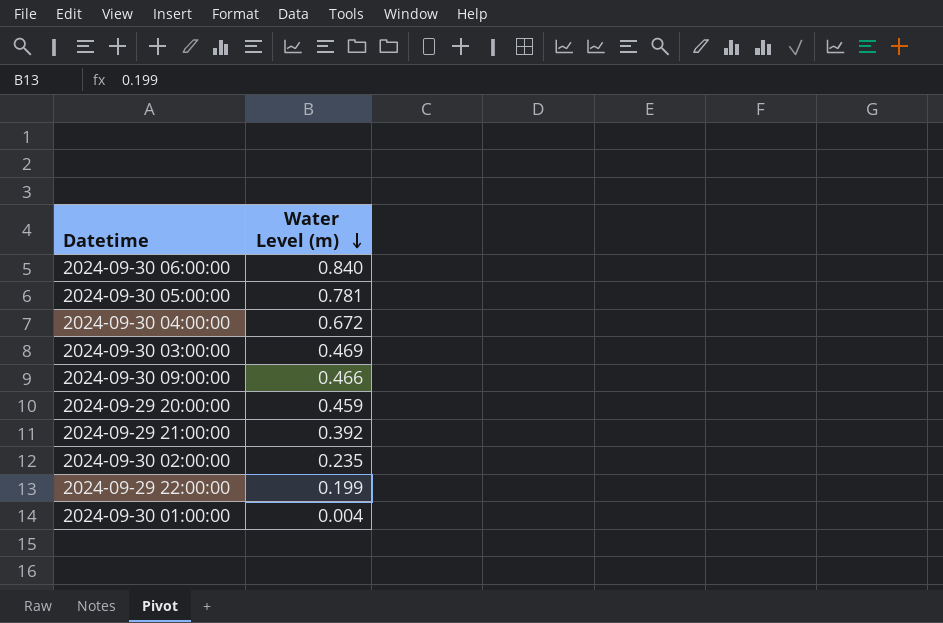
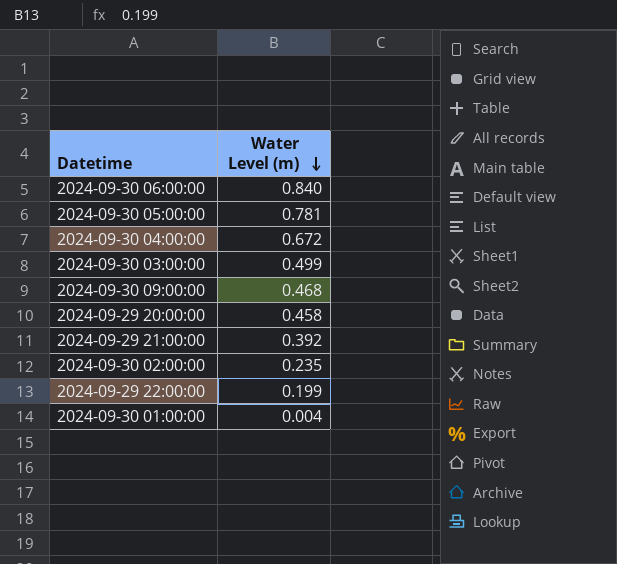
2024-09-30 03:00:00 | Water Level (m): 0.469 -> 0.499
2024-09-30 09:00:00 | Water Level (m): 0.466 -> 0.468
2024-09-29 20:00:00 | Water Level (m): 0.459 -> 0.458

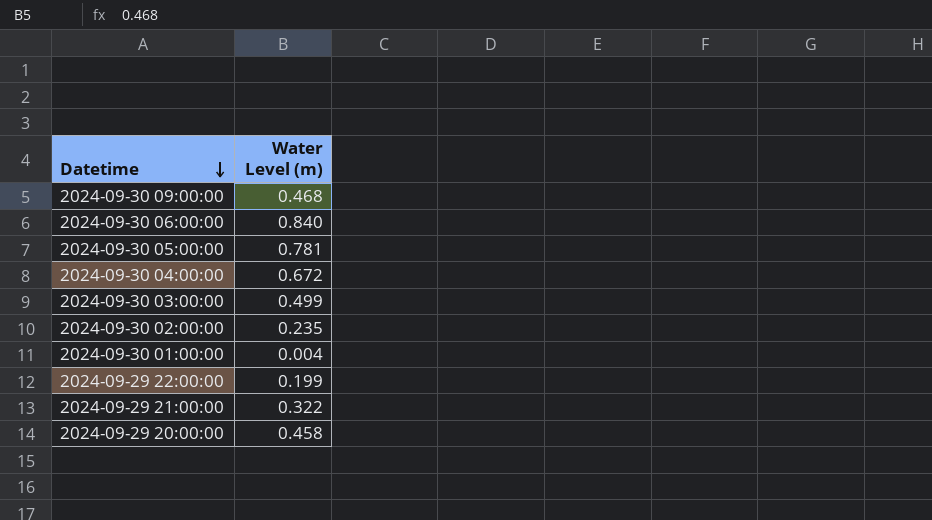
row order: Water Level (m) descending -> Datetime descending
2024-09-29 21:00:00 | Water Level (m): 0.392 -> 0.322

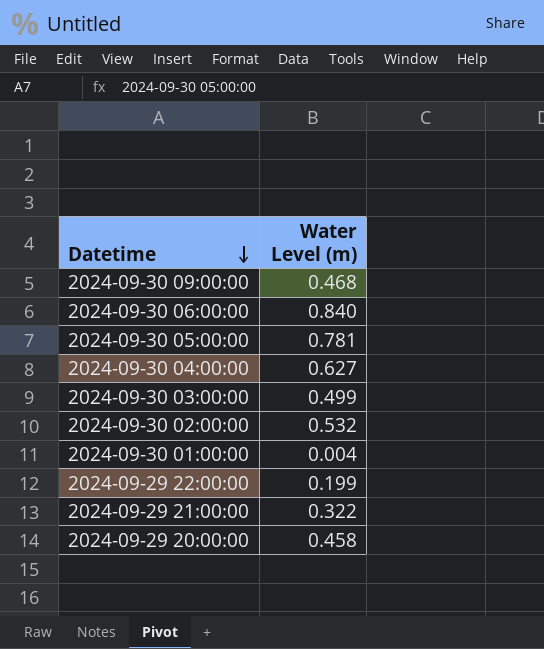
2024-09-30 04:00:00 | Water Level (m): 0.672 -> 0.627
2024-09-30 02:00:00 | Water Level (m): 0.235 -> 0.532

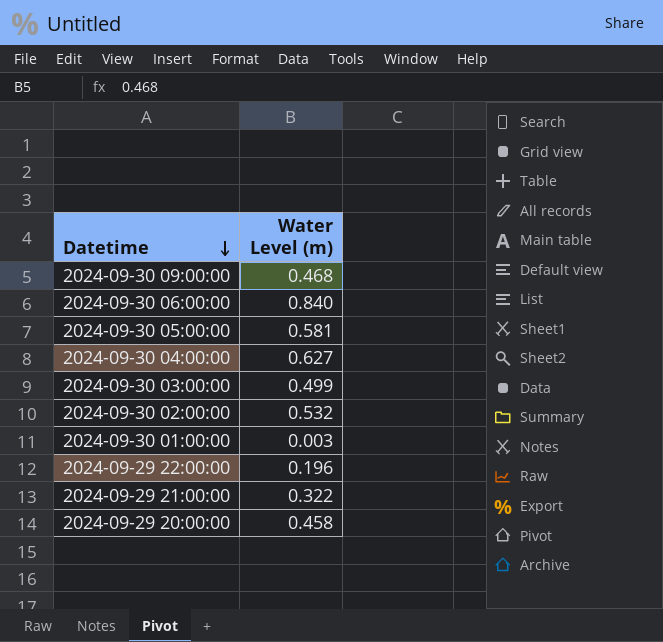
2024-09-30 05:00:00 | Water Level (m): 0.781 -> 0.581
2024-09-30 01:00:00 | Water Level (m): 0.004 -> 0.003
2024-09-29 22:00:00 | Water Level (m): 0.199 -> 0.196

